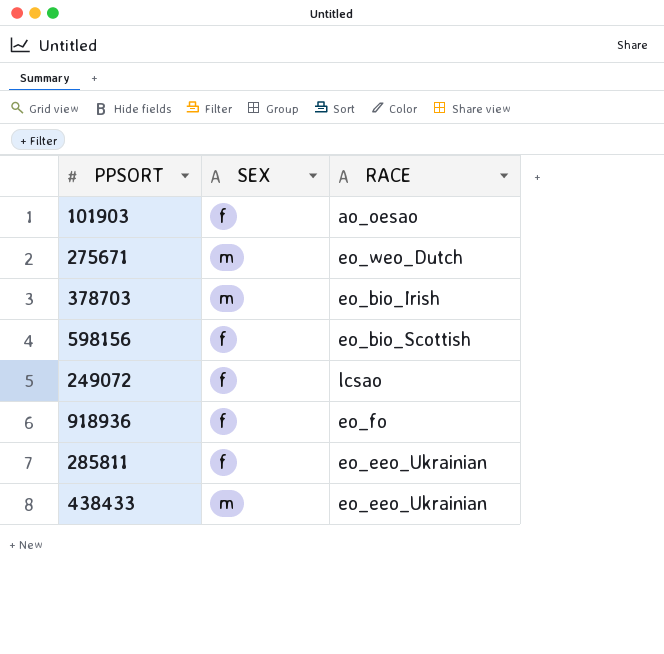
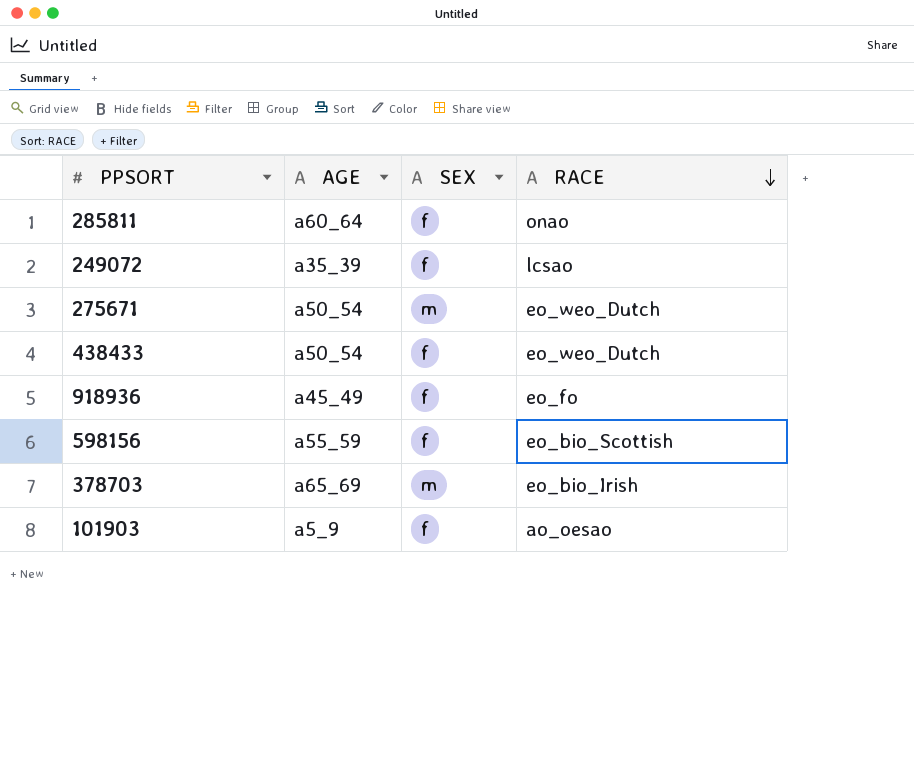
row order: none -> RACE descending
column AGE | position: none -> 2
285811 | RACE: eo_eeo_Ukrainian -> onao
438433 | SEX: m -> f
438433 | RACE: eo_eeo_Ukrainian -> eo_weo_Dutch

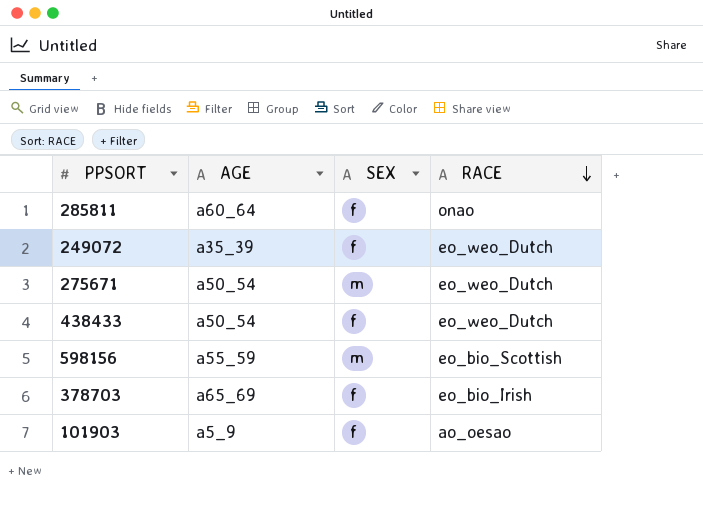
row 918936: a45_49 | f | eo_fo -> none
249072 | RACE: lcsao -> eo_weo_Dutch
598156 | SEX: f -> m
378703 | SEX: m -> f

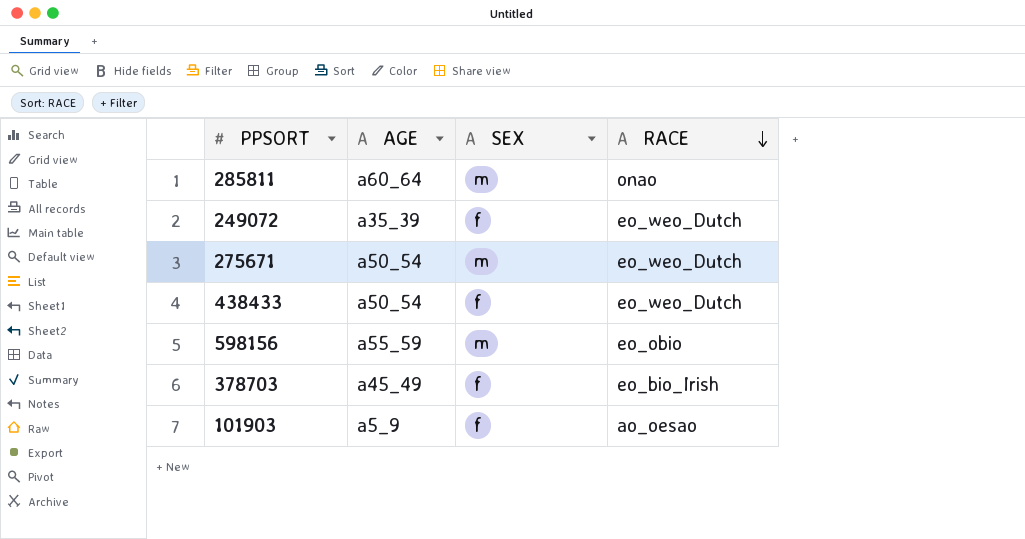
285811 | SEX: f -> m
598156 | RACE: eo_bio_Scottish -> eo_obio
378703 | AGE: a65_69 -> a45_49

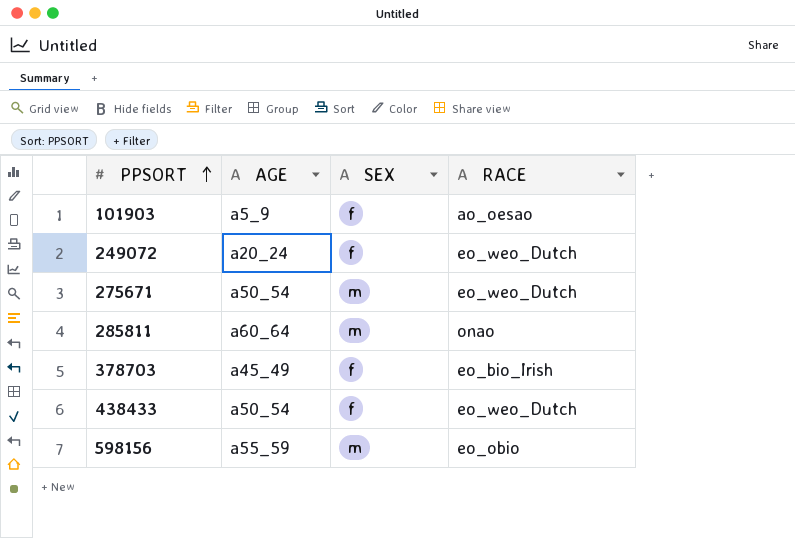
row order: RACE descending -> PPSORT ascending
249072 | AGE: a35_39 -> a20_24

